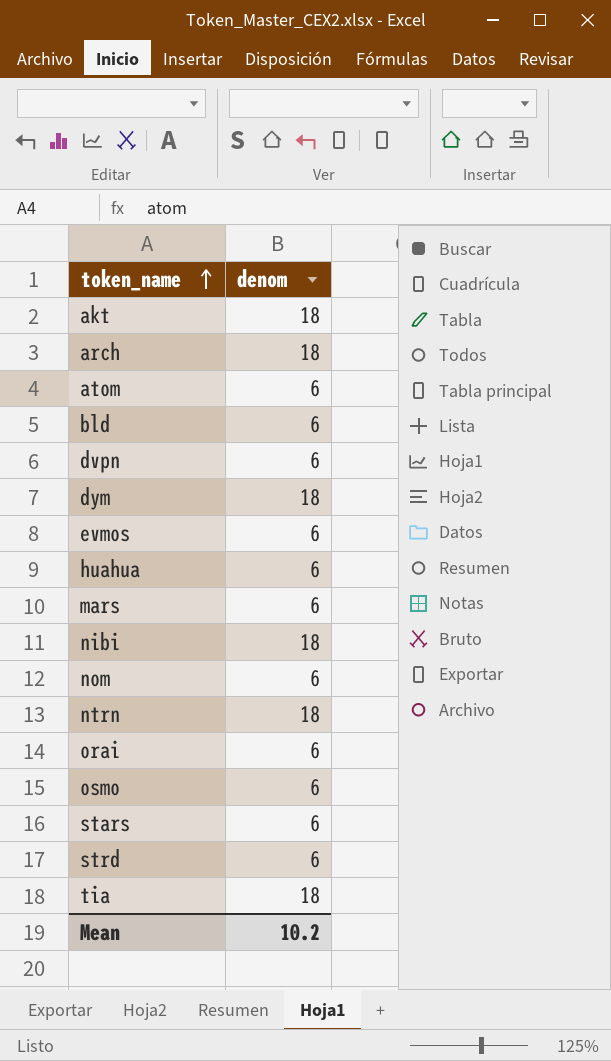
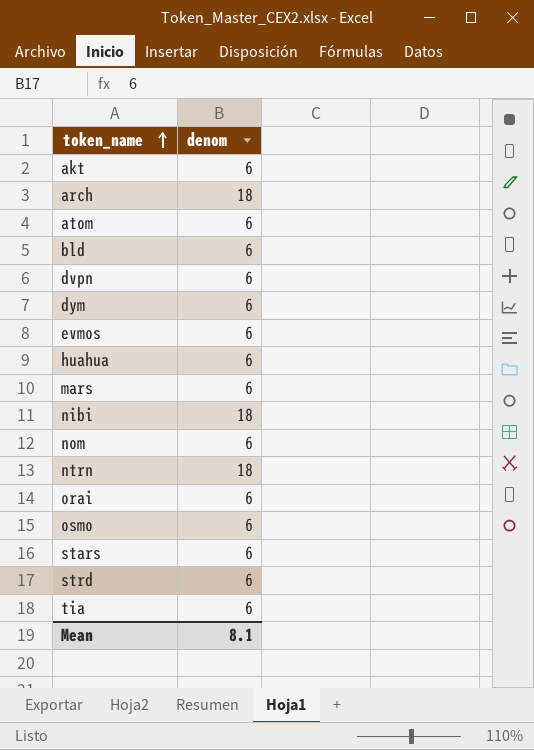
akt | denom: 18 -> 6
dym | denom: 18 -> 6
tia | denom: 18 -> 6
Mean | denom: 10.2 -> 8.1

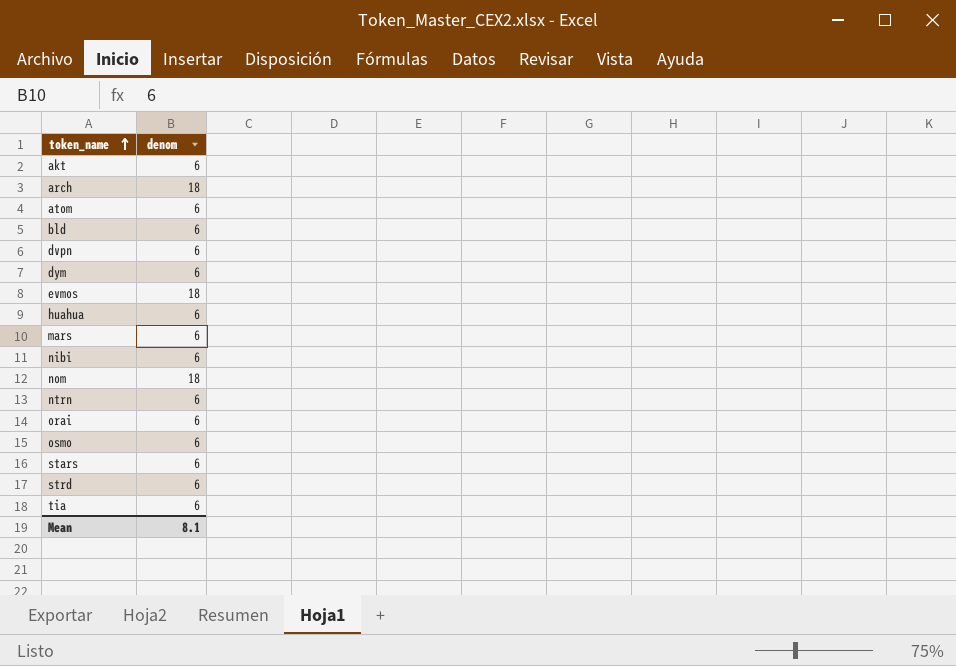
evmos | denom: 6 -> 18
nibi | denom: 18 -> 6
nom | denom: 6 -> 18
ntrn | denom: 18 -> 6

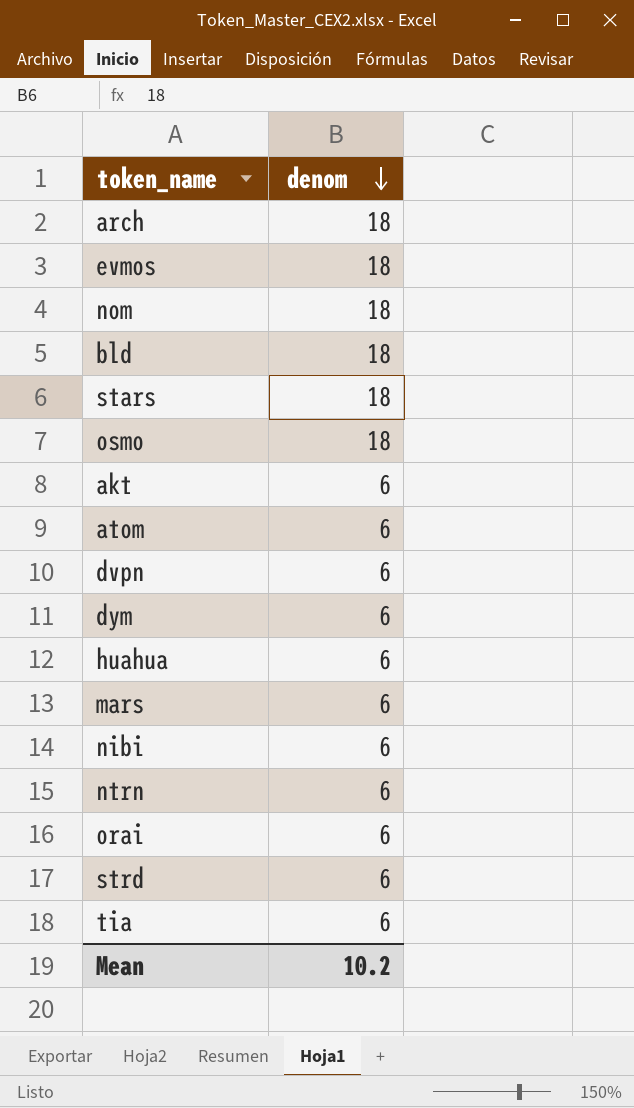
row order: token_name ascending -> denom descending
bld | denom: 6 -> 18
stars | denom: 6 -> 18
osmo | denom: 6 -> 18
Mean | denom: 8.1 -> 10.2

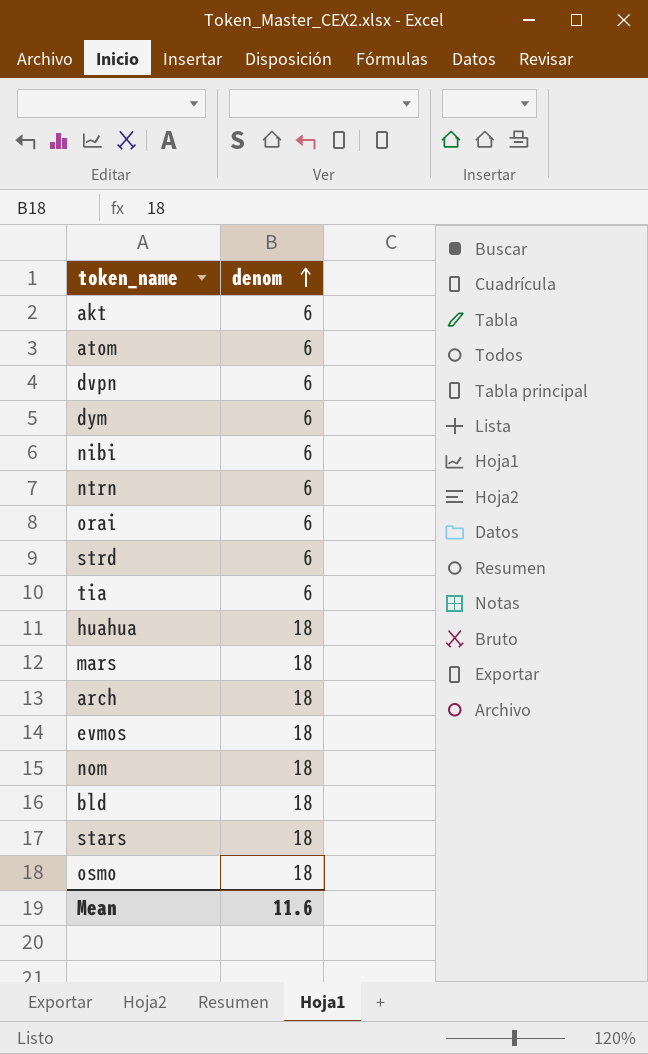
row order: denom descending -> denom ascending
huahua | denom: 6 -> 18
mars | denom: 6 -> 18
Mean | denom: 10.2 -> 11.6

